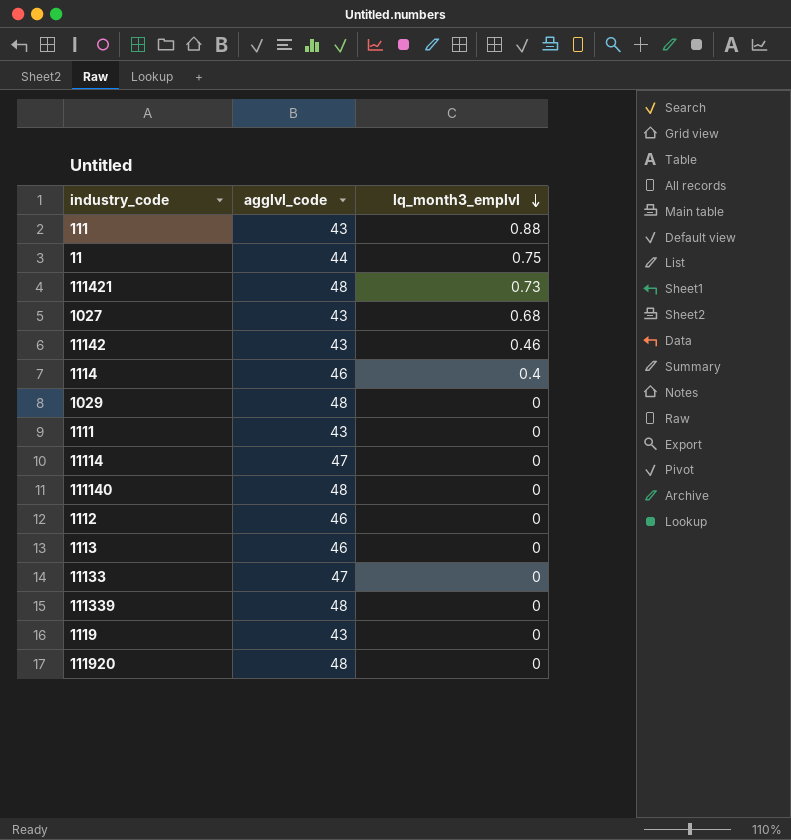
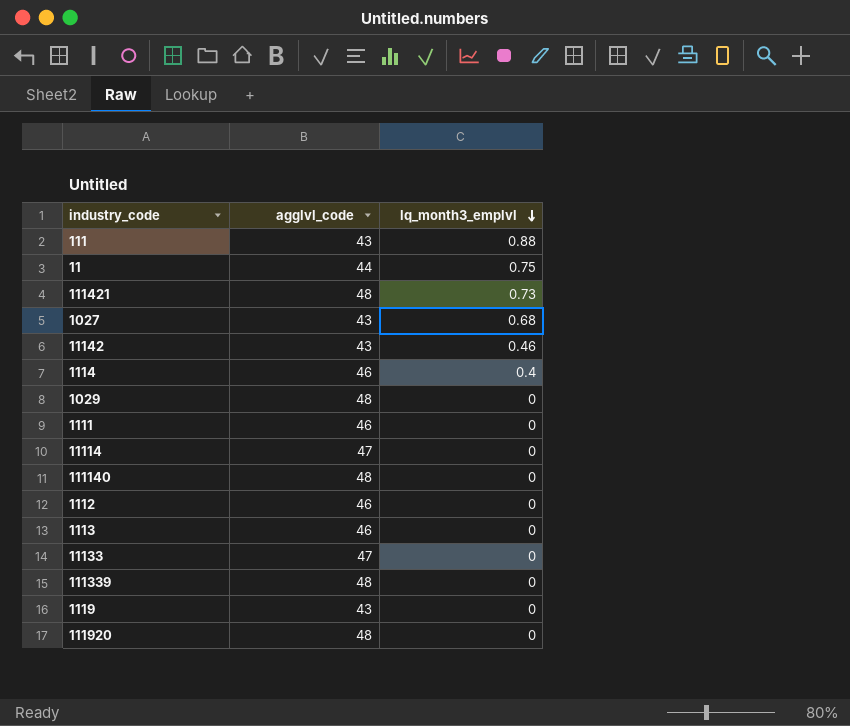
1111 | agglvl_code: 43 -> 46

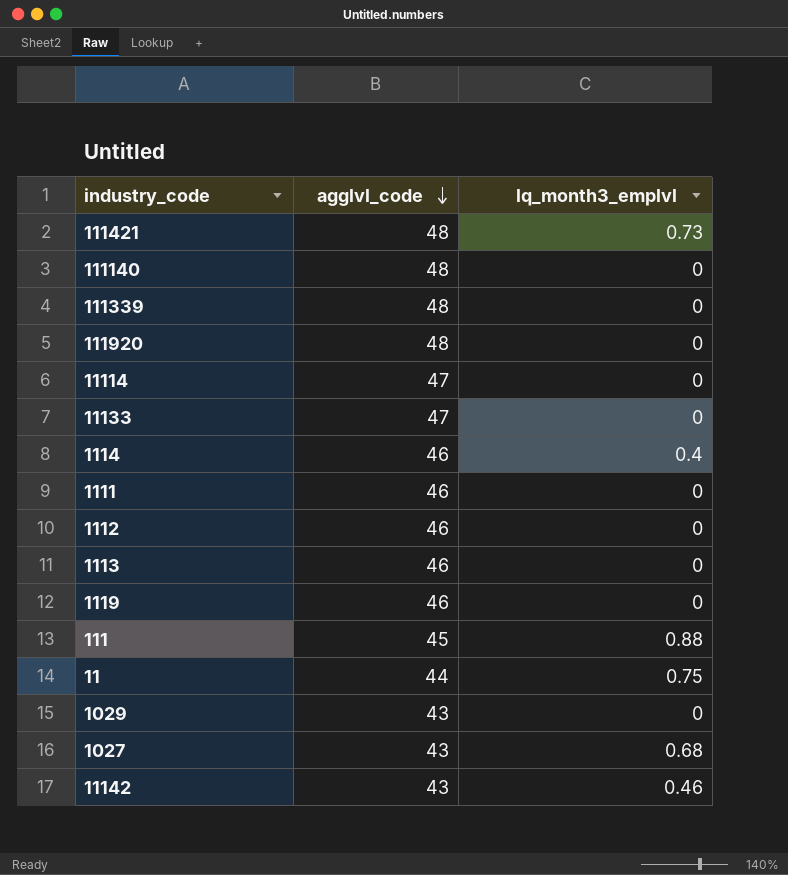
row order: lq_month3_emplvl descending -> agglvl_code descending
1119 | agglvl_code: 43 -> 46
111 | agglvl_code: 43 -> 45
1029 | agglvl_code: 48 -> 43

